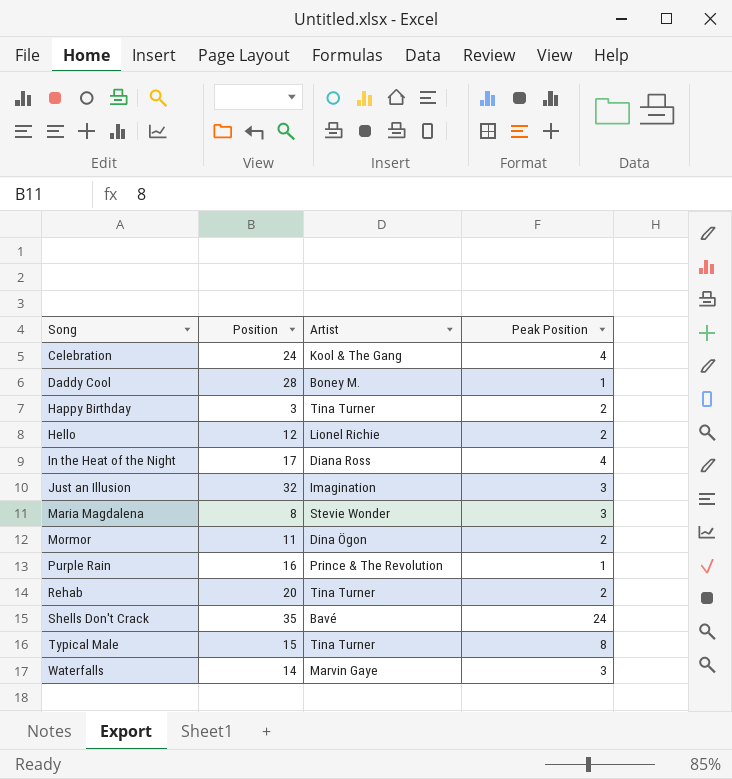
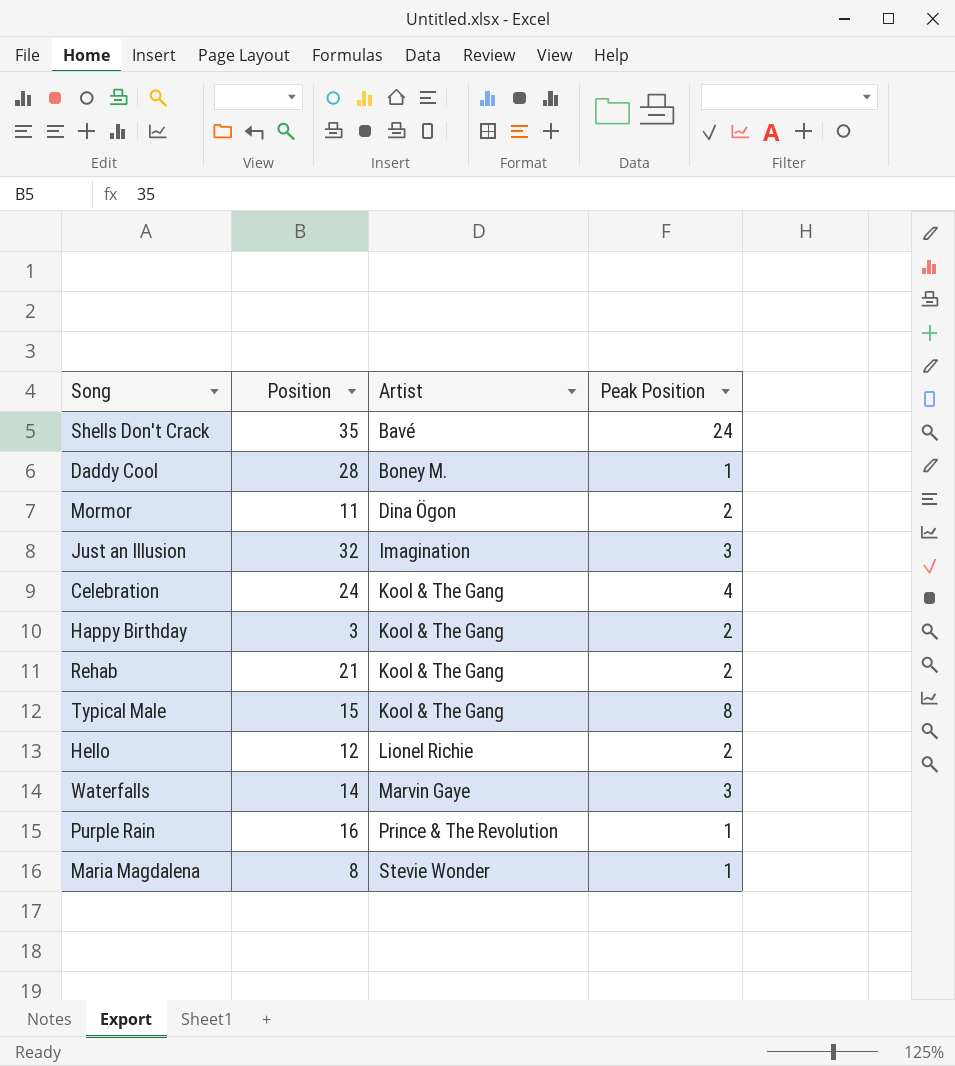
row order: Song ascending -> Artist ascending
row In the Heat of the Night: 17 | Diana Ross | 4 -> none
Happy Birthday | Artist: Tina Turner -> Kool & The Gang
Rehab | Position: 20 -> 21
Rehab | Artist: Tina Turner -> Kool & The Gang
Typical Male | Artist: Tina Turner -> Kool & The Gang
Maria Magdalena | Peak Position: 3 -> 1

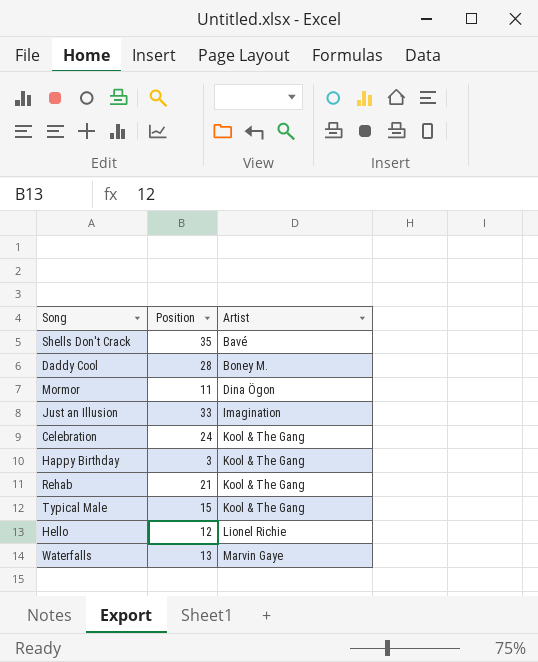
column Peak Position | position: 4 -> none
row Purple Rain: 16 | Prince & The Revolution | 1 -> none
row Maria Magdalena: 8 | Stevie Wonder | 1 -> none
Just an Illusion | Position: 32 -> 33
Waterfalls | Position: 14 -> 13

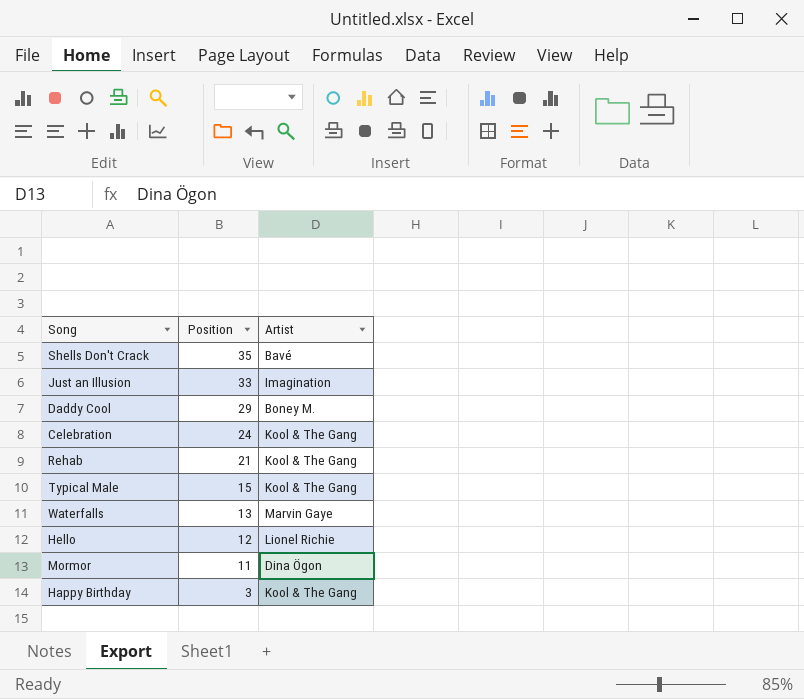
row order: Artist ascending -> Position descending
Daddy Cool | Position: 28 -> 29

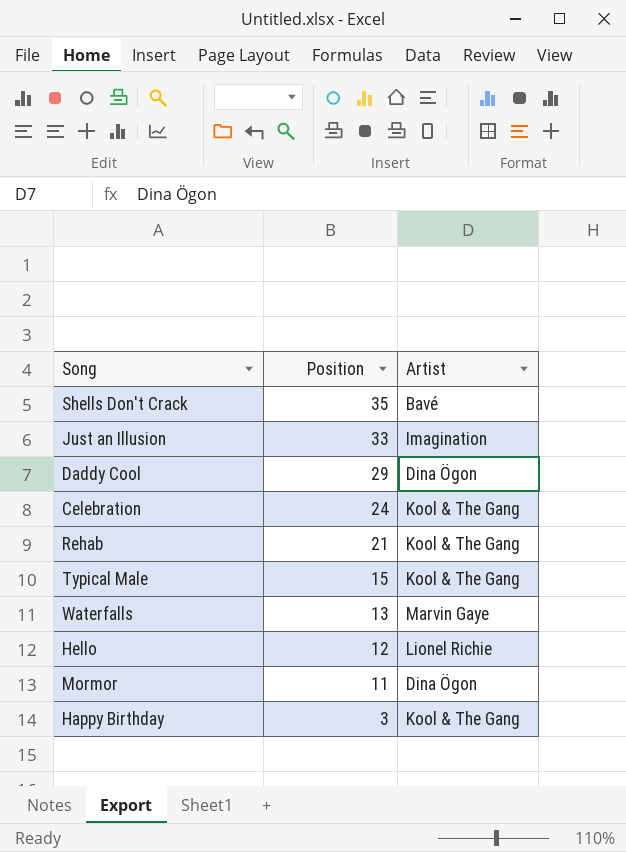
Daddy Cool | Artist: Boney M. -> Dina Ögon

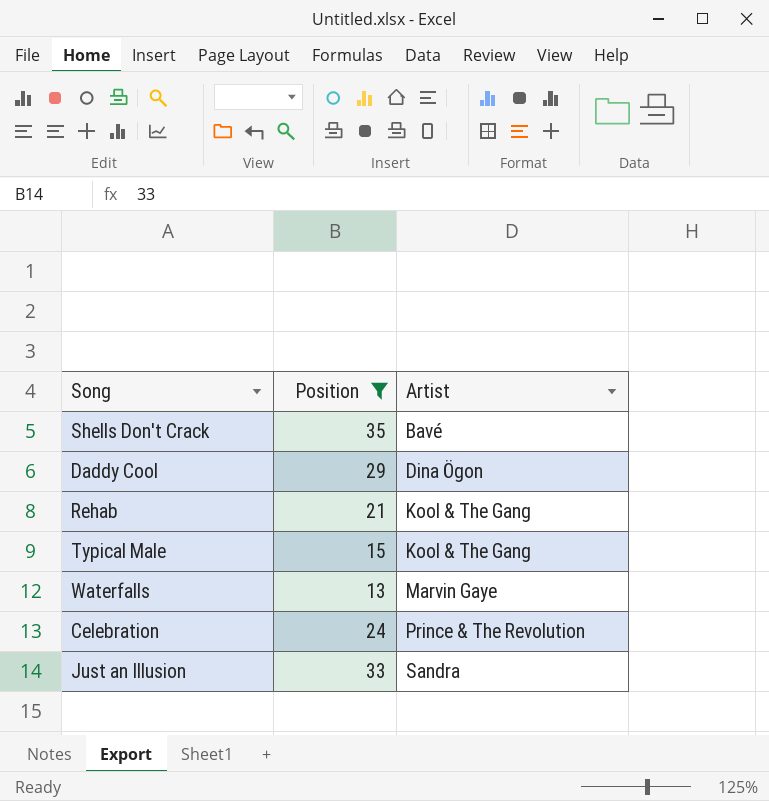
filter: none -> Position >= 13
row order: Position descending -> Artist ascending
Celebration | Artist: Kool & The Gang -> Prince & The Revolution
Just an Illusion | Artist: Imagination -> Sandra

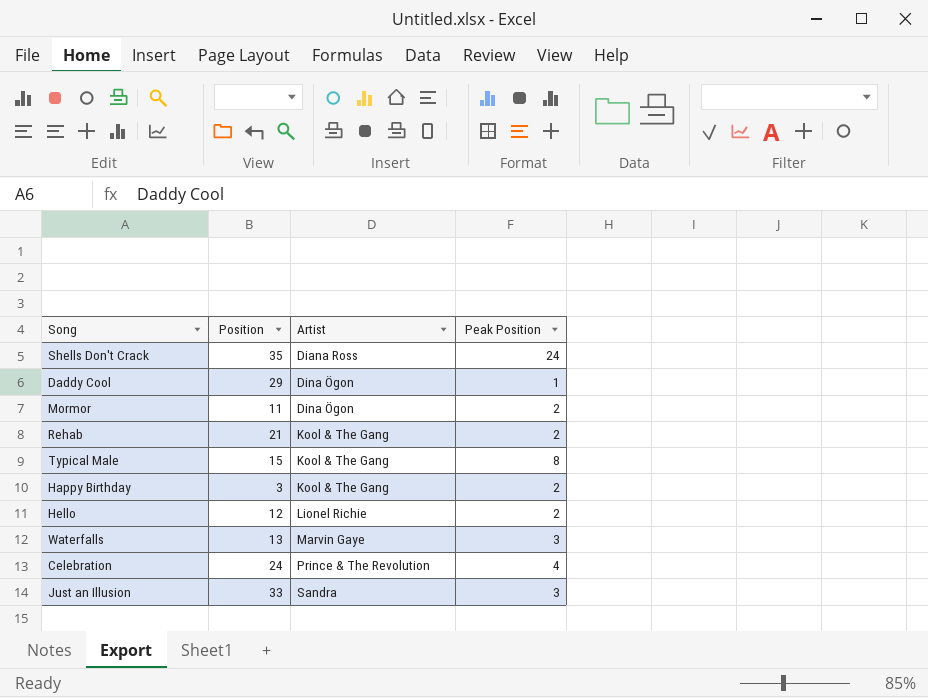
filter: Position >= 13 -> none
column Peak Position | position: none -> 4
Shells Don't Crack | Artist: Bavé -> Diana Ross

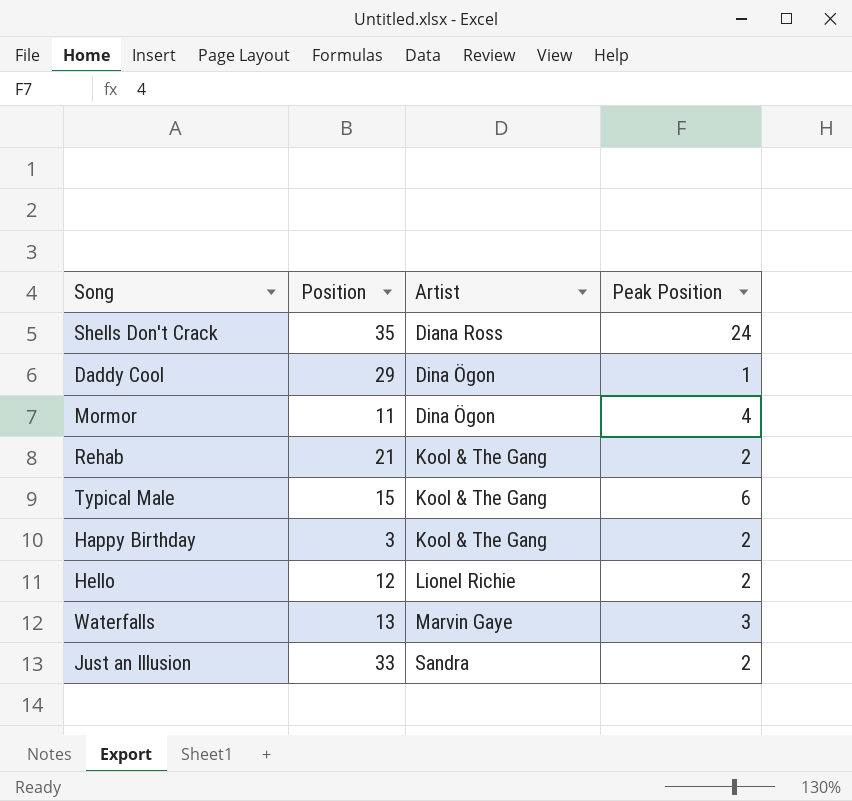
row Celebration: 24 | Prince & The Revolution | 4 -> none
Mormor | Peak Position: 2 -> 4
Typical Male | Peak Position: 8 -> 6
Just an Illusion | Peak Position: 3 -> 2

